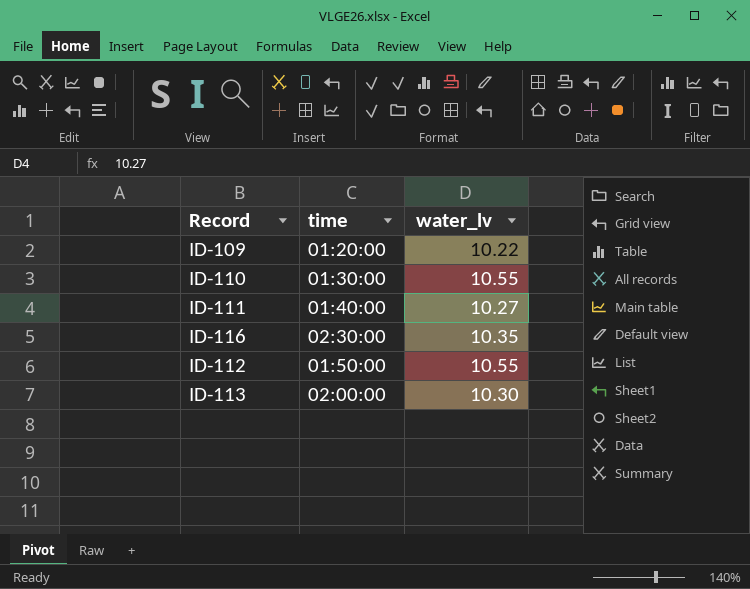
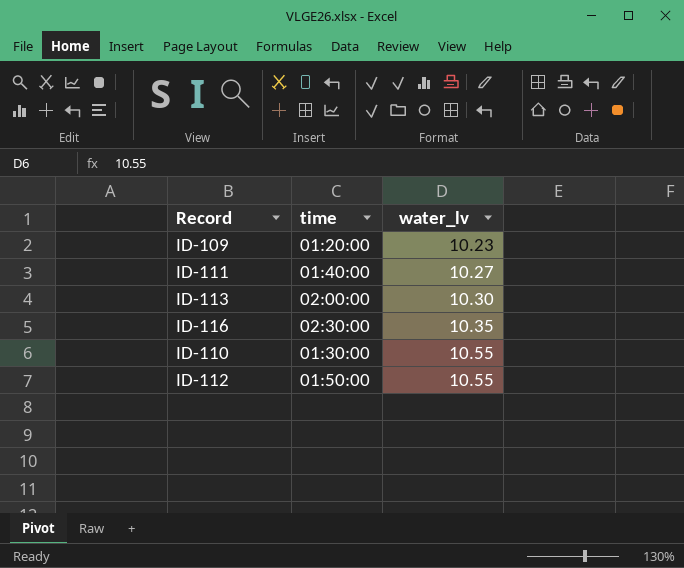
row order: none -> water_lv ascending
ID-109 | water_lv: 10.22 -> 10.23

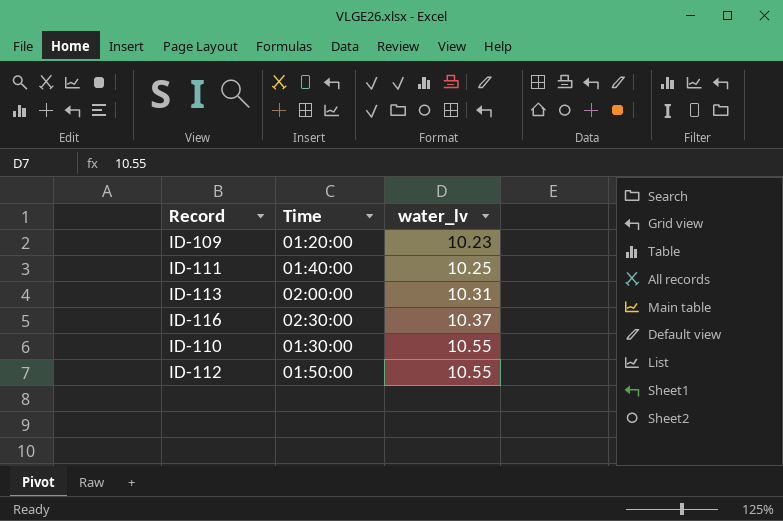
column name: time -> Time
ID-111 | water_lv: 10.27 -> 10.25
ID-113 | water_lv: 10.30 -> 10.31
ID-116 | water_lv: 10.35 -> 10.37

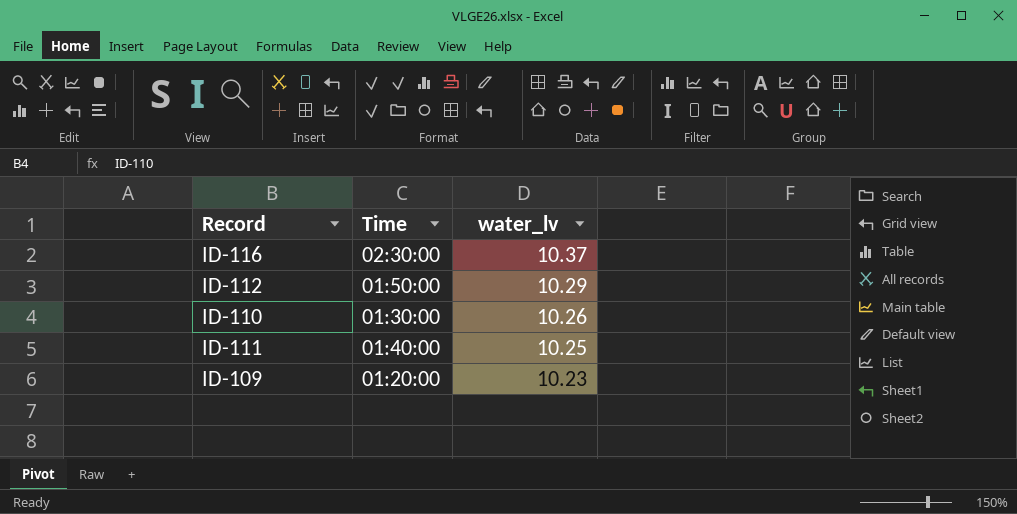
row order: water_lv ascending -> water_lv descending
row ID-113: 02:00:00 | 10.31 -> none
ID-112 | water_lv: 10.55 -> 10.29
ID-110 | water_lv: 10.55 -> 10.26

